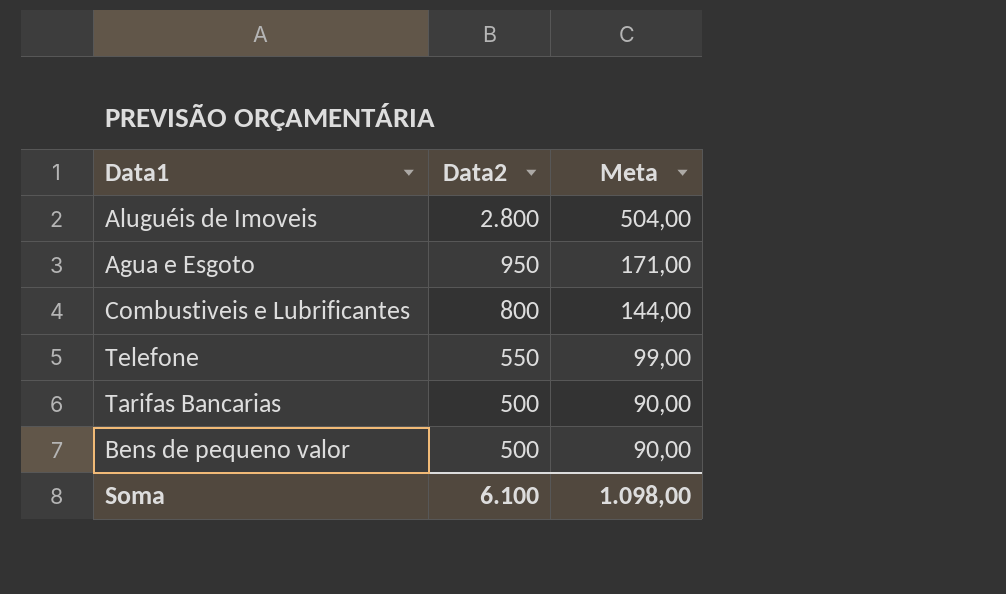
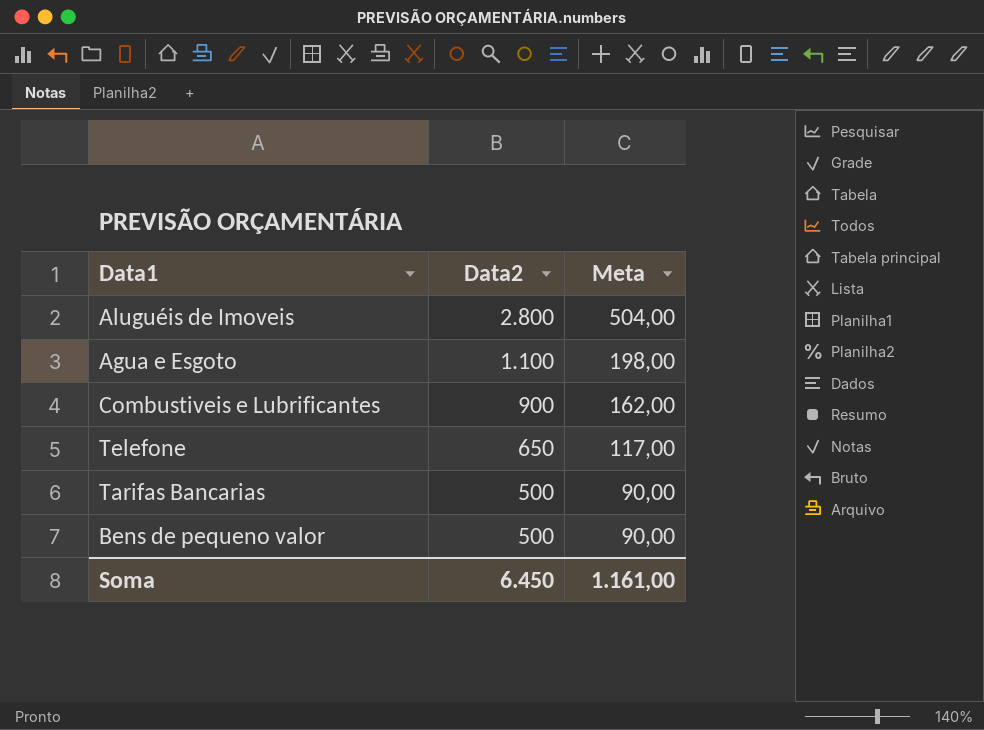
Agua e Esgoto | Data2: 950 -> 1.100
Agua e Esgoto | Meta: 171,00 -> 198,00
Combustiveis e Lubrificantes | Data2: 800 -> 900
Combustiveis e Lubrificantes | Meta: 144,00 -> 162,00
Telefone | Data2: 550 -> 650
Telefone | Meta: 99,00 -> 117,00
Soma | Data2: 6.100 -> 6.450
Soma | Meta: 1.098,00 -> 1.161,00

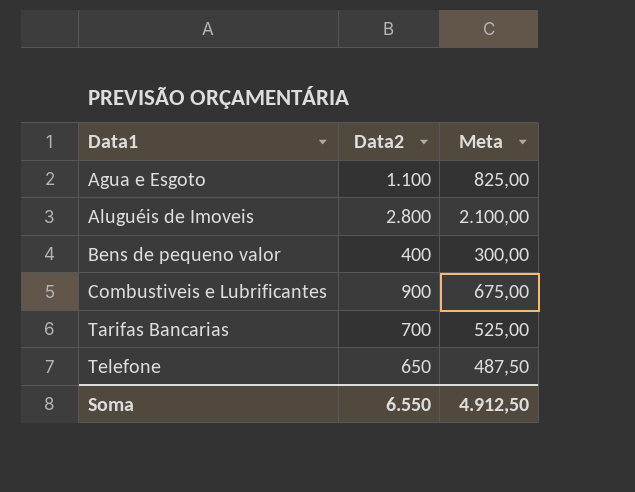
row order: Data2 descending -> Data1 ascending
column Meta | formula: [Data2] * 0,18 -> [Data2] * 0,75
Bens de pequeno valor | Data2: 500 -> 400
Tarifas Bancarias | Data2: 500 -> 700
Soma | Data2: 6.450 -> 6.550
Soma | Meta: 1.161,00 -> 4.912,50

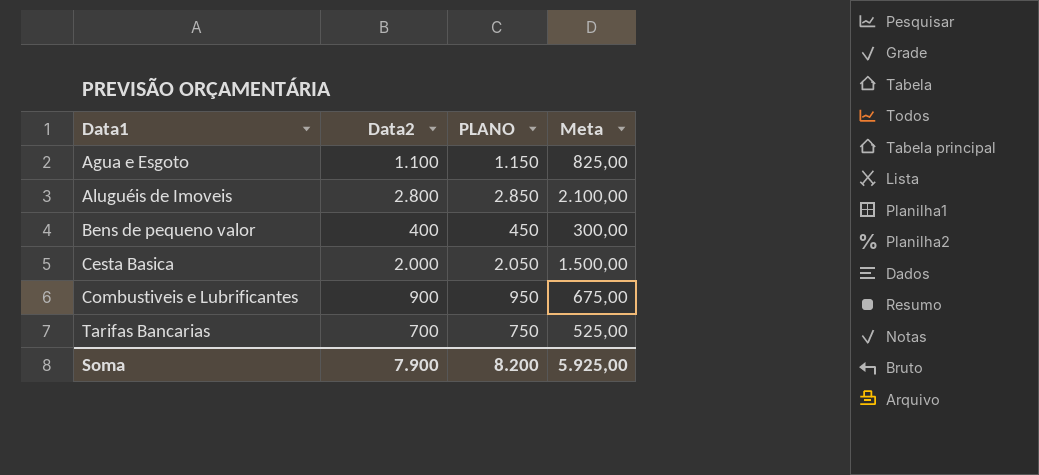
column PLANO | formula: none -> [Data2] + 50
row Telefone: 650 | 487,50 -> none
row Cesta Basica: none -> 2.000 | 2.050 | 1.500,00
Soma | Data2: 6.550 -> 7.900
Soma | Meta: 4.912,50 -> 5.925,00

